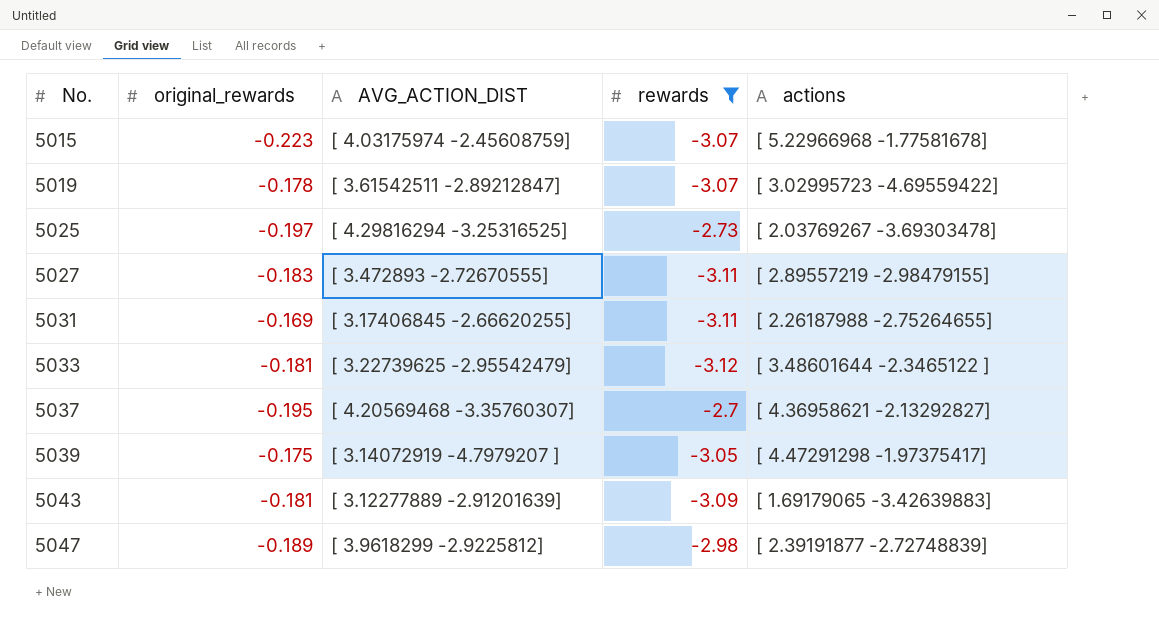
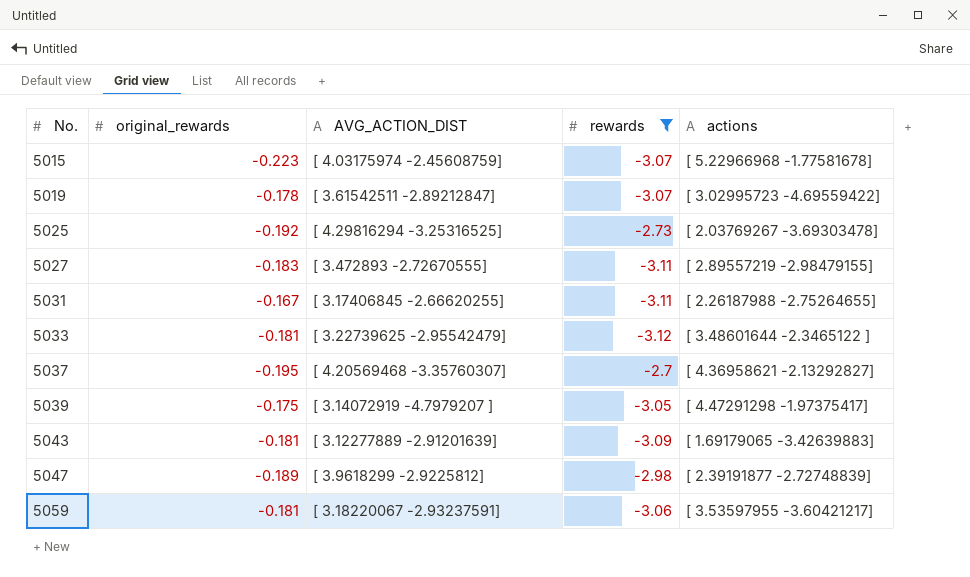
5025 | original_rewards: -0.197 -> -0.192
5031 | original_rewards: -0.169 -> -0.167
row 5059: none -> -0.181 | [ 3.18220067 -2.93237591] | -3.06 | [ 3.53597955 -3.60421217]

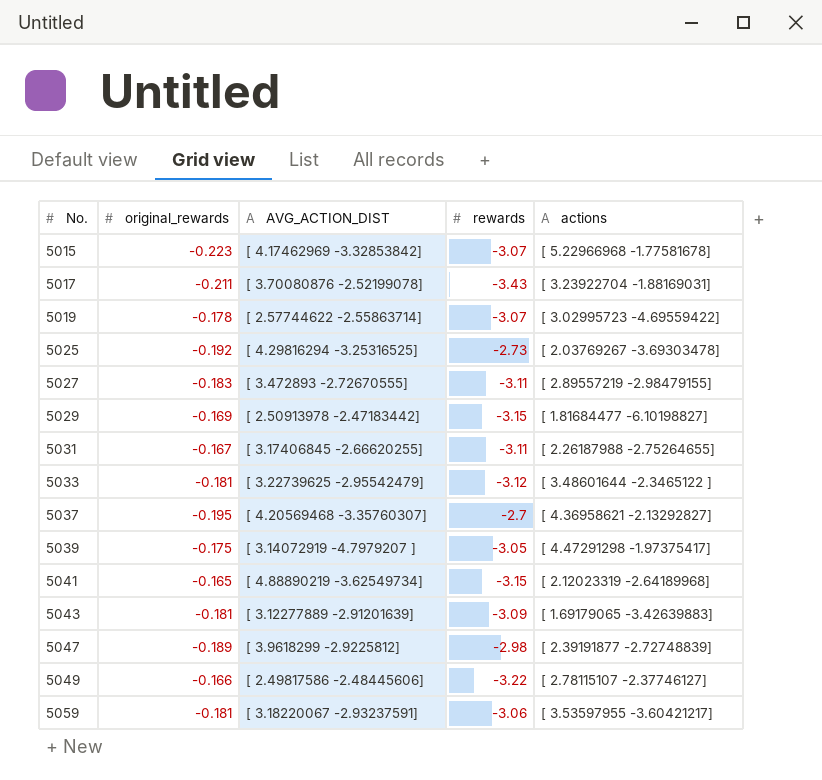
filter: rewards >= -3.12 -> none
5015 | AVG_ACTION_DIST: [ 4.03175974 -2.45608759] -> [ 4.17462969 -3.32853842]
5019 | AVG_ACTION_DIST: [ 3.61542511 -2.89212847] -> [ 2.57744622 -2.55863714]

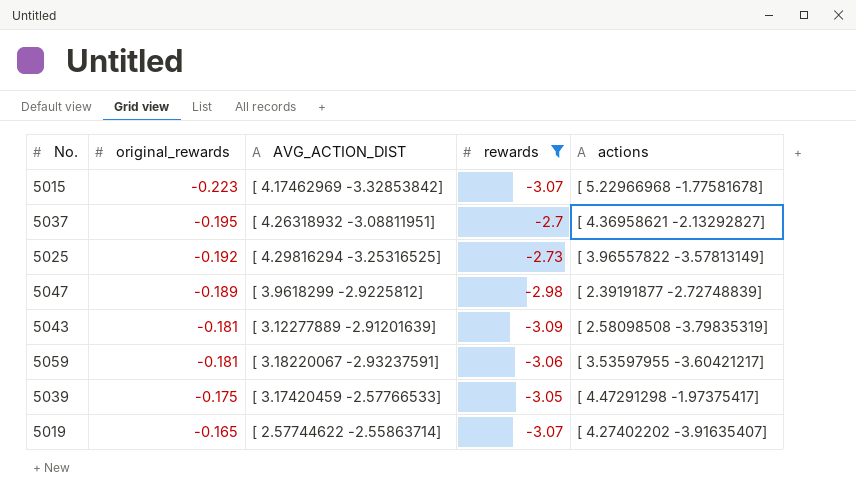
filter: none -> rewards >= -3.09
row order: No. ascending -> original_rewards ascending
5037 | AVG_ACTION_DIST: [ 4.20569468 -3.35760307] -> [ 4.26318932 -3.08811951]
5025 | actions: [ 2.03769267 -3.69303478] -> [ 3.96557822 -3.57813149]
5043 | actions: [ 1.69179065 -3.42639883] -> [ 2.58098508 -3.79835319]
5039 | AVG_ACTION_DIST: [ 3.14072919 -4.7979207 ] -> [ 3.17420459 -2.57766533]
5019 | original_rewards: -0.178 -> -0.165
5019 | actions: [ 3.02995723 -4.69559422] -> [ 4.27402202 -3.91635407]

